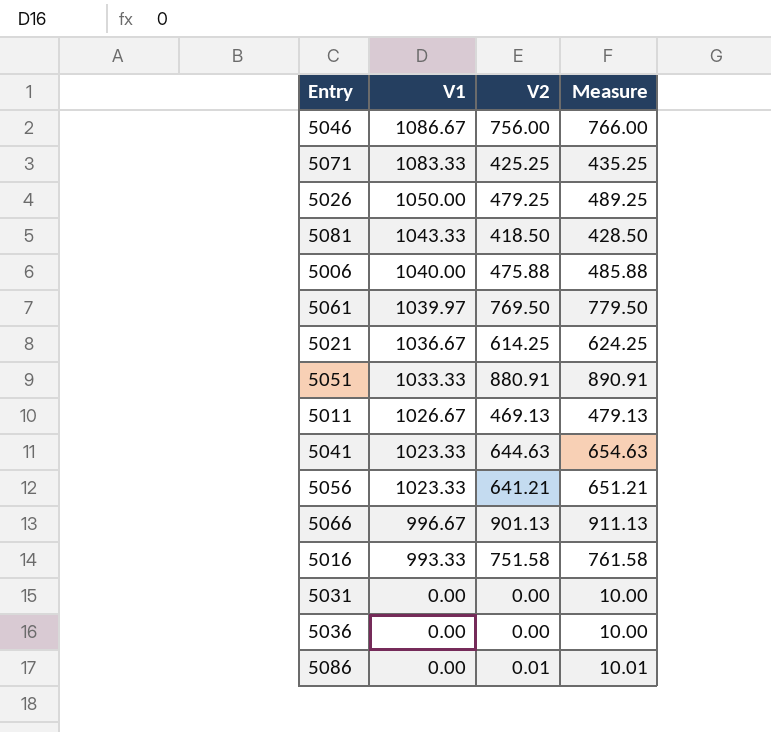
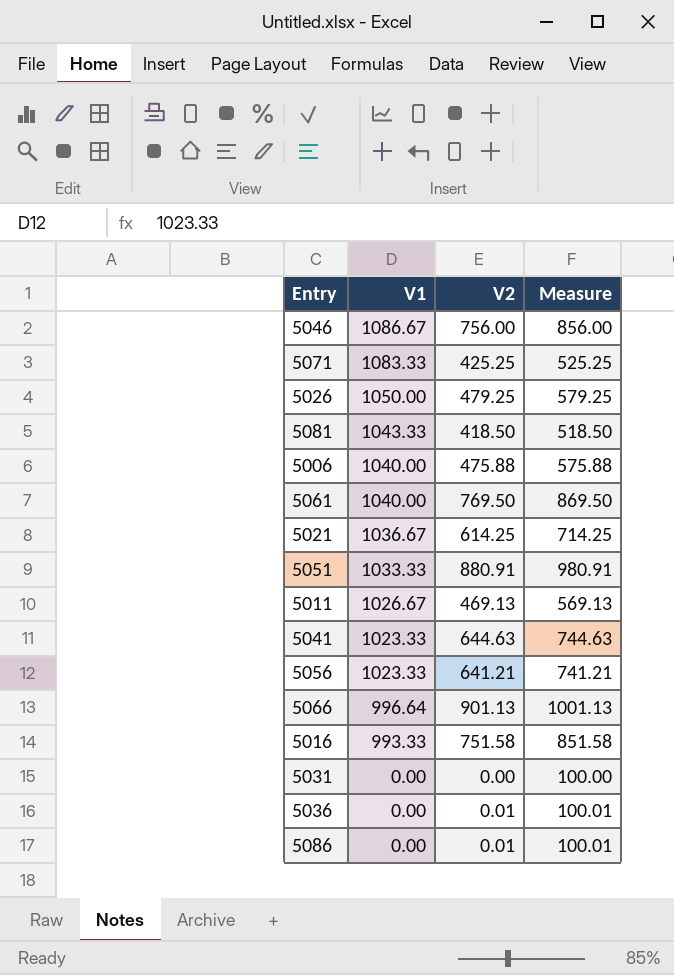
column Measure | formula: [V2] + 10 -> [V2] + 100
5061 | V1: 1039.97 -> 1040.00
5066 | V1: 996.67 -> 996.64
5036 | V2: 0.00 -> 0.01

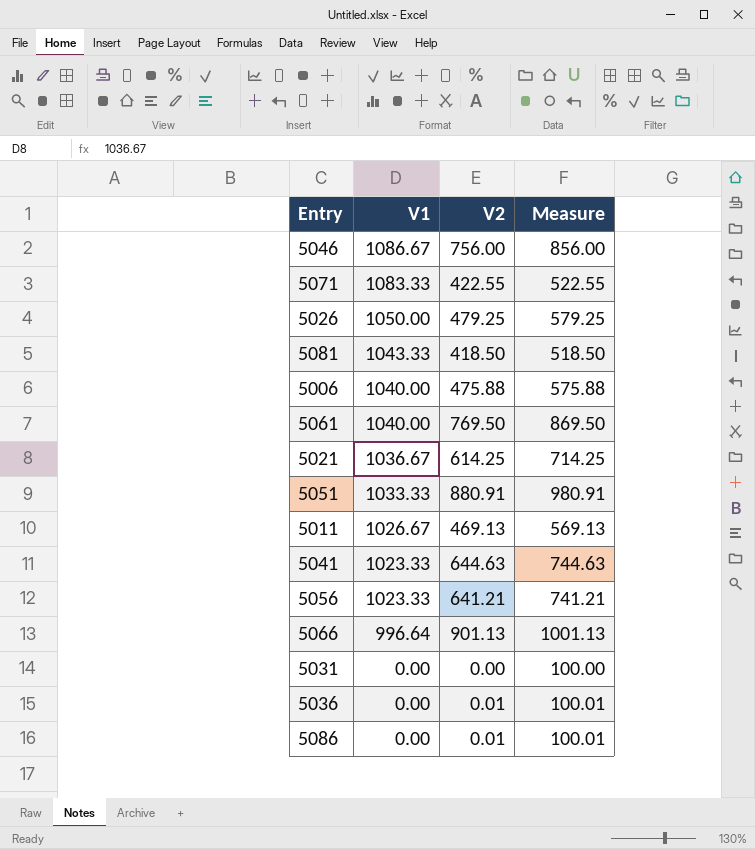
row 5016: 993.33 | 751.58 | 851.58 -> none
5071 | V2: 425.25 -> 422.55
5071 | Measure: 525.25 -> 522.55

